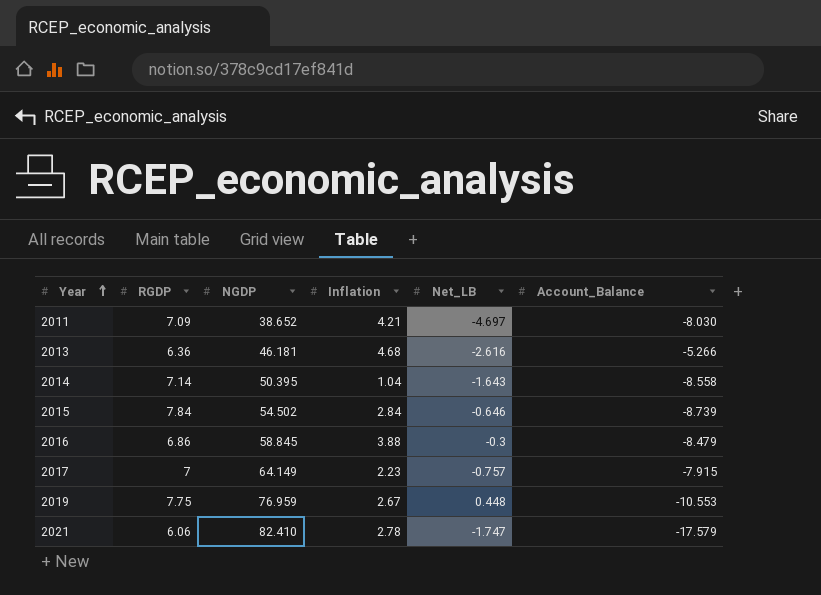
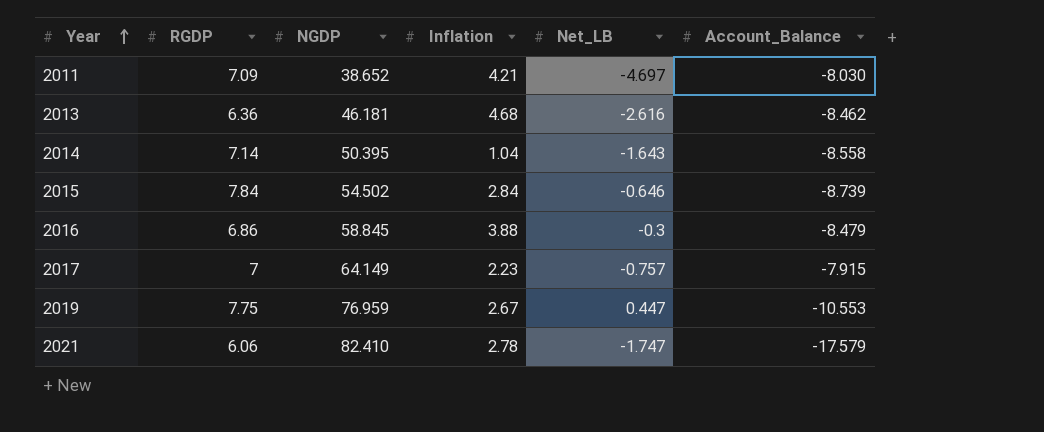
2013 | Account_Balance: -5.266 -> -8.462
2019 | Net_LB: 0.448 -> 0.447

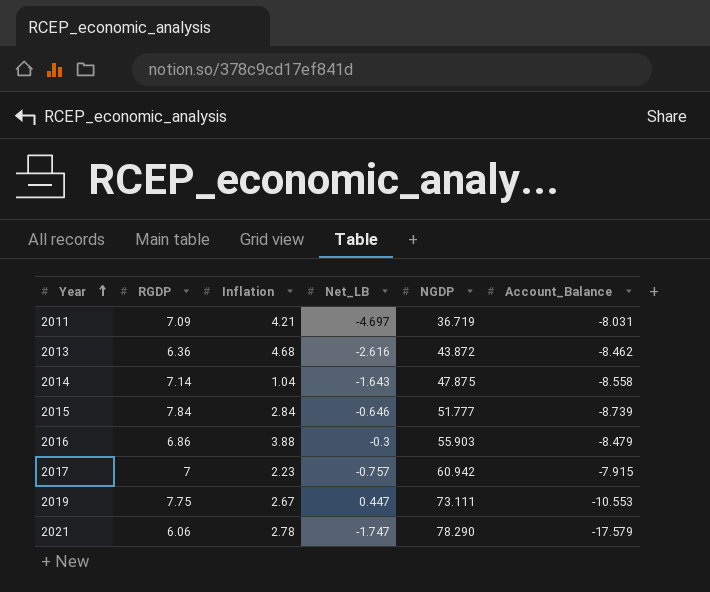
column NGDP | position: 3 -> 5
2011 | NGDP: 38.652 -> 36.719
2011 | Account_Balance: -8.030 -> -8.031
2013 | NGDP: 46.181 -> 43.872
2014 | NGDP: 50.395 -> 47.875
2015 | NGDP: 54.502 -> 51.777
2016 | NGDP: 58.845 -> 55.903
2017 | NGDP: 64.149 -> 60.942
2019 | NGDP: 76.959 -> 73.111
2021 | NGDP: 82.410 -> 78.290

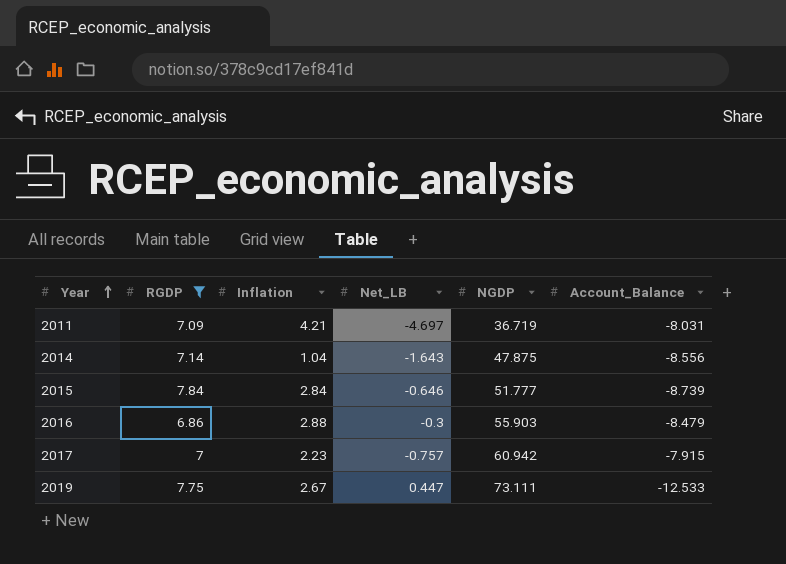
filter: none -> RGDP >= 6.86
2014 | Account_Balance: -8.558 -> -8.556
2016 | Inflation: 3.88 -> 2.88
2019 | Account_Balance: -10.553 -> -12.533

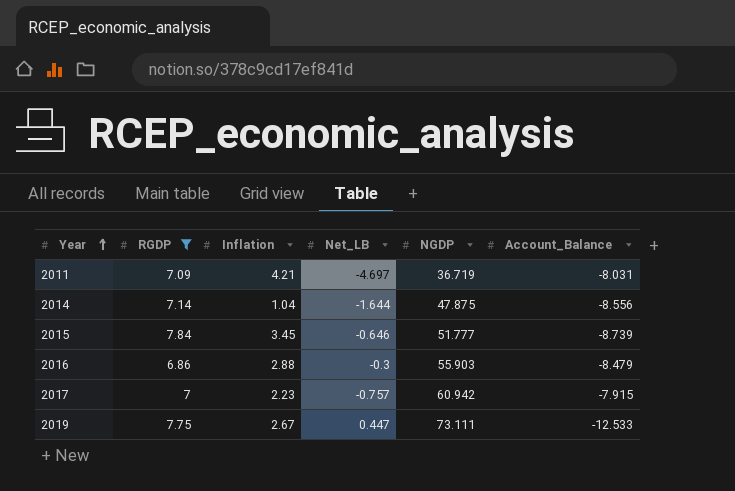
2014 | Net_LB: -1.643 -> -1.644
2015 | Inflation: 2.84 -> 3.45

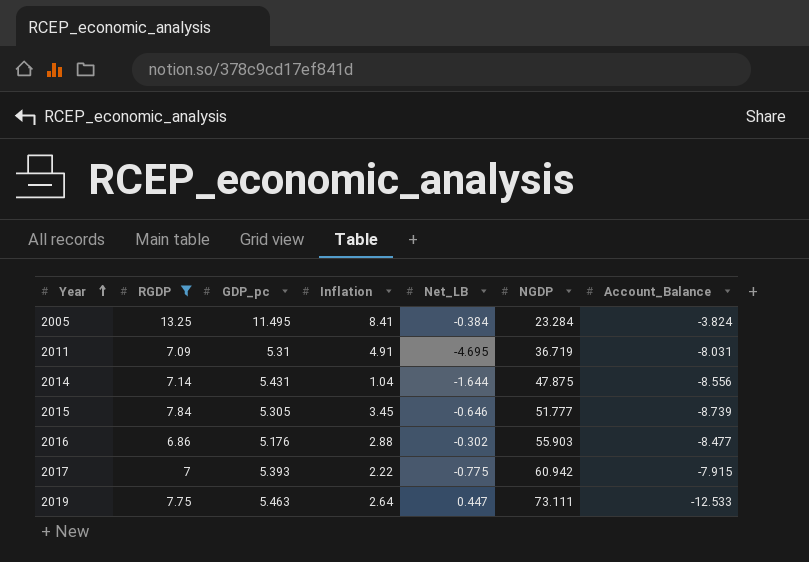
column GDP_pc | position: none -> 3
row 2005: none -> 13.25 | 11.495 | 8.41 | -0.384 | 23.284 | -3.824
2011 | Inflation: 4.21 -> 4.91
2011 | Net_LB: -4.697 -> -4.695
2016 | Net_LB: -0.3 -> -0.302
2016 | Account_Balance: -8.479 -> -8.477
2017 | Inflation: 2.23 -> 2.22
2017 | Net_LB: -0.757 -> -0.775
2019 | Inflation: 2.67 -> 2.64

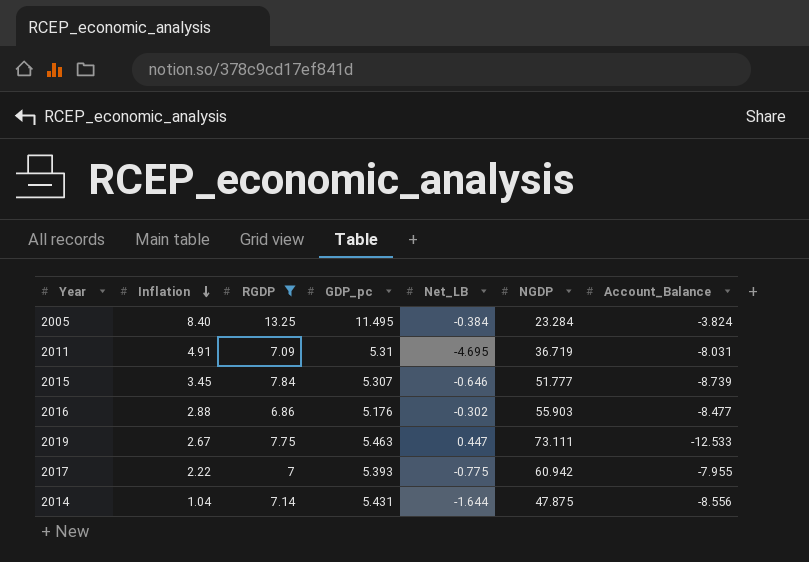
row order: Year ascending -> Inflation descending
column Inflation | position: 4 -> 2
2005 | Inflation: 8.41 -> 8.40
2015 | GDP_pc: 5.305 -> 5.307
2019 | Inflation: 2.64 -> 2.67
2017 | Account_Balance: -7.915 -> -7.955

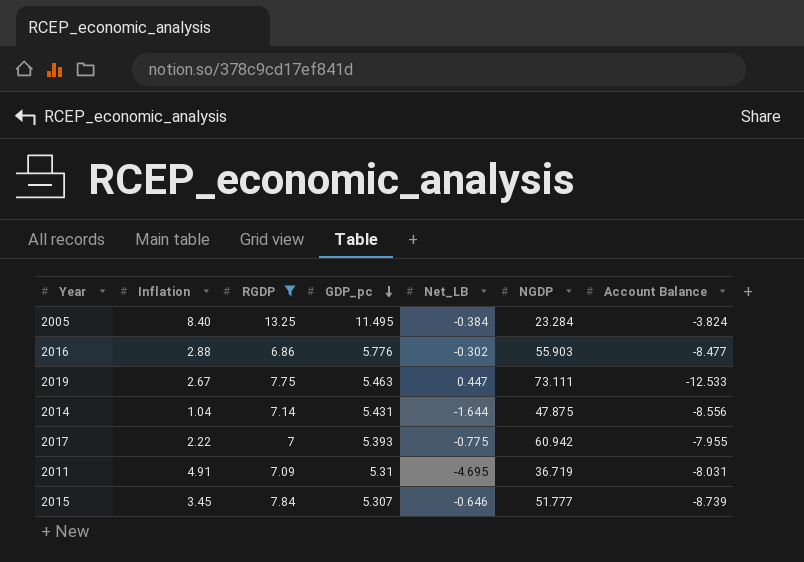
row order: Inflation descending -> GDP_pc descending
column name: Account_Balance -> Account Balance
2016 | GDP_pc: 5.176 -> 5.776

